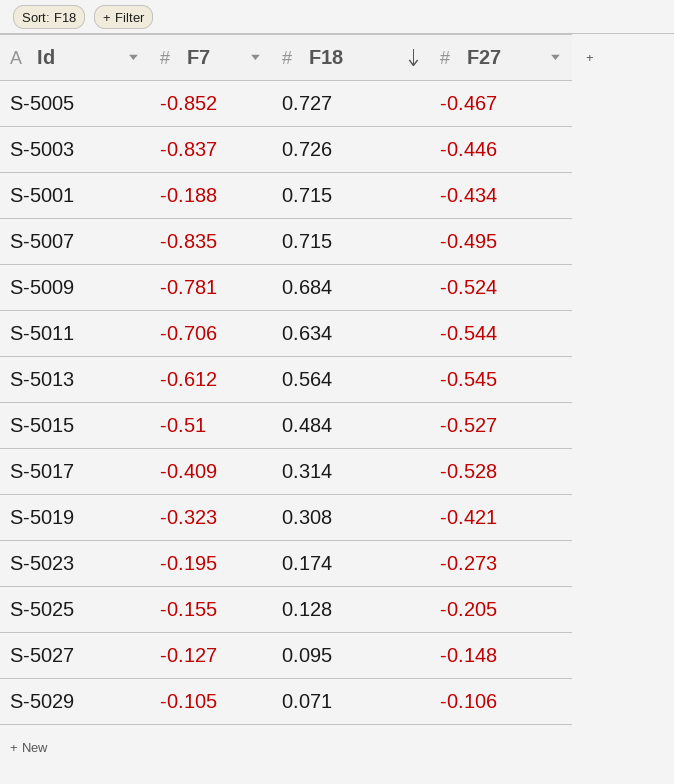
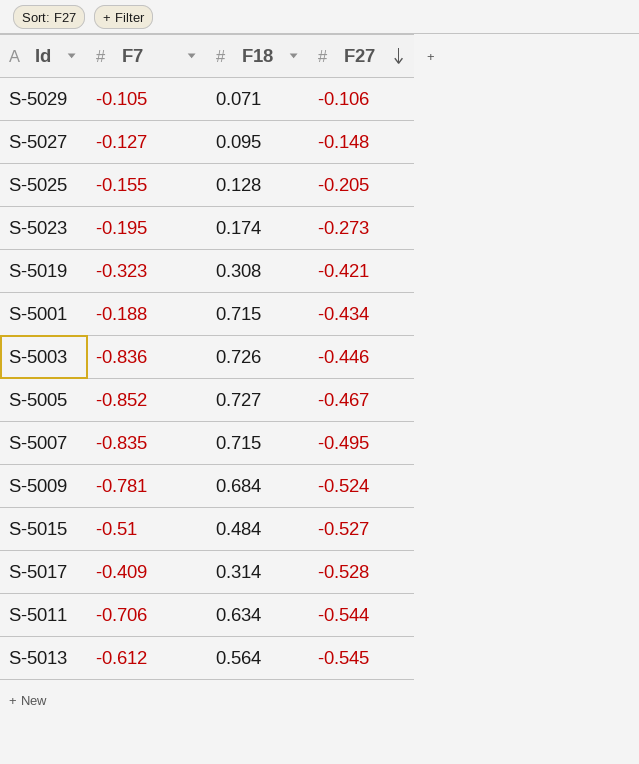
row order: F18 descending -> F27 descending
S-5003 | F7: -0.837 -> -0.836

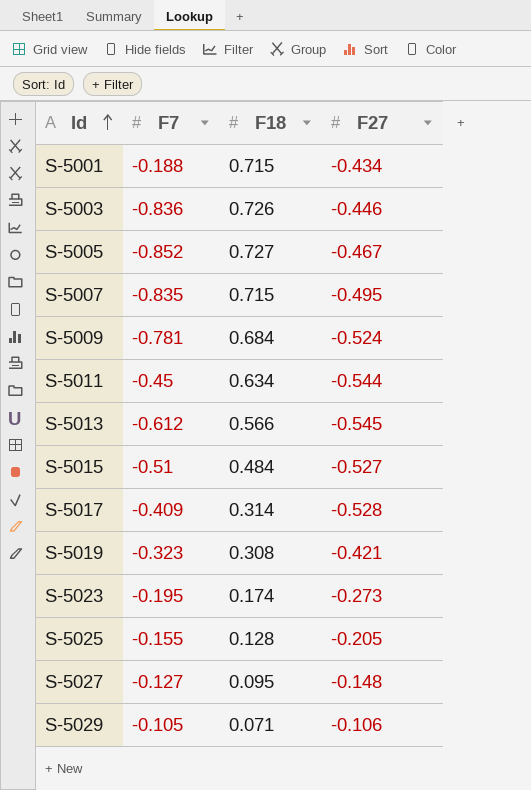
row order: F27 descending -> Id ascending
S-5011 | F7: -0.706 -> -0.45
S-5013 | F18: 0.564 -> 0.566

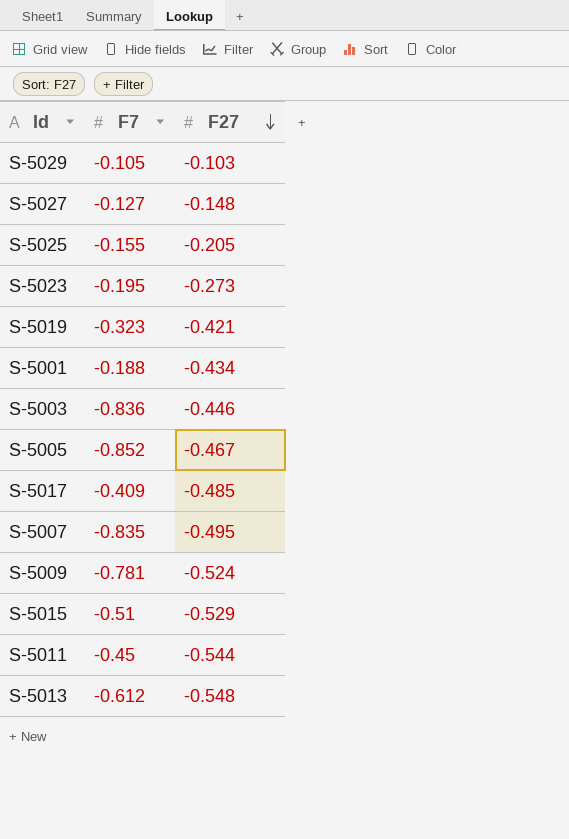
row order: Id ascending -> F27 descending
column F18 | position: 3 -> none
S-5029 | F27: -0.106 -> -0.103
S-5017 | F27: -0.528 -> -0.485
S-5015 | F27: -0.527 -> -0.529
S-5013 | F27: -0.545 -> -0.548

